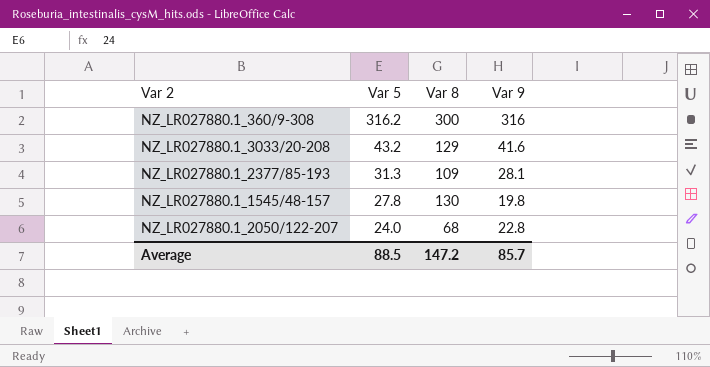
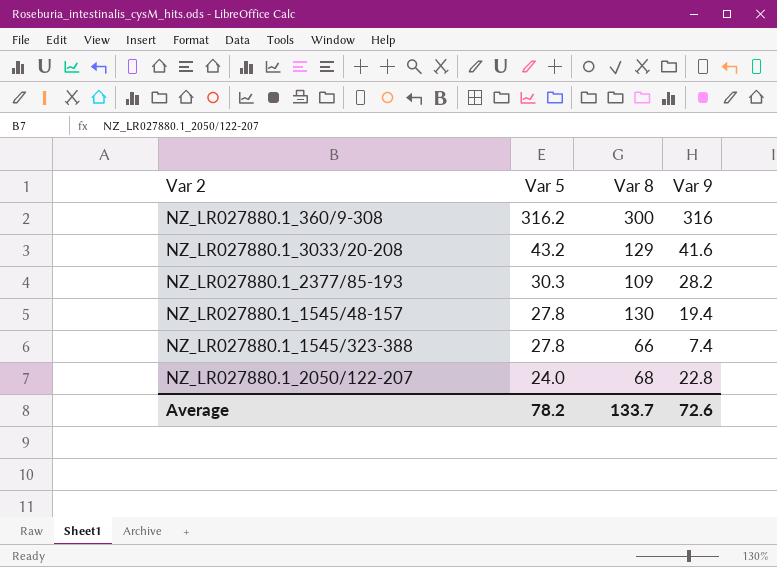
NZ_LR027880.1_2377/85-193 | Var 5: 31.3 -> 30.3
NZ_LR027880.1_2377/85-193 | Var 9: 28.1 -> 28.2
NZ_LR027880.1_1545/48-157 | Var 9: 19.8 -> 19.4
row NZ_LR027880.1_1545/323-388: none -> 27.8 | 66 | 7.4
Average | Var 5: 88.5 -> 78.2
Average | Var 8: 147.2 -> 133.7
Average | Var 9: 85.7 -> 72.6

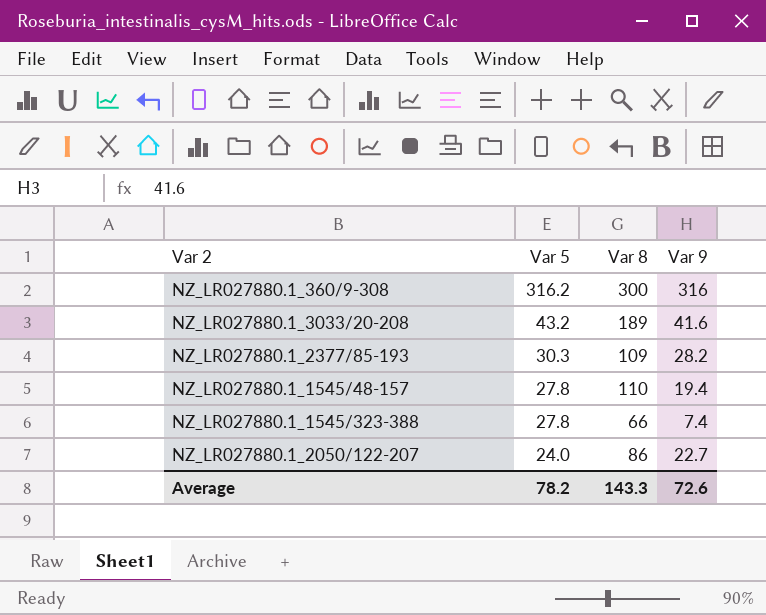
NZ_LR027880.1_3033/20-208 | Var 8: 129 -> 189
NZ_LR027880.1_1545/48-157 | Var 8: 130 -> 110
NZ_LR027880.1_2050/122-207 | Var 8: 68 -> 86
NZ_LR027880.1_2050/122-207 | Var 9: 22.8 -> 22.7
Average | Var 8: 133.7 -> 143.3

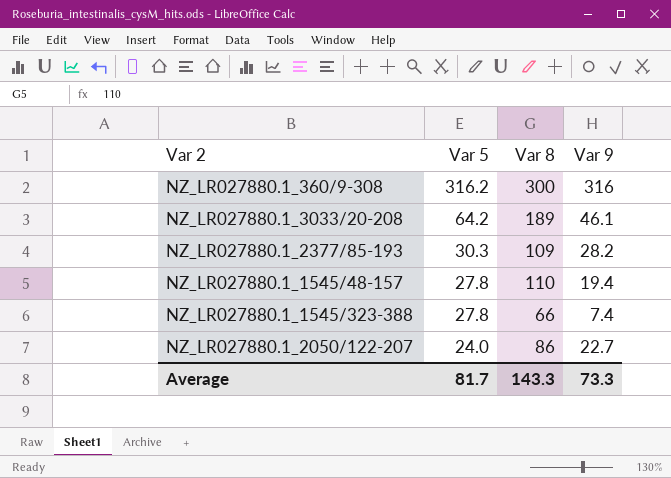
NZ_LR027880.1_3033/20-208 | Var 5: 43.2 -> 64.2
NZ_LR027880.1_3033/20-208 | Var 9: 41.6 -> 46.1
Average | Var 5: 78.2 -> 81.7
Average | Var 9: 72.6 -> 73.3

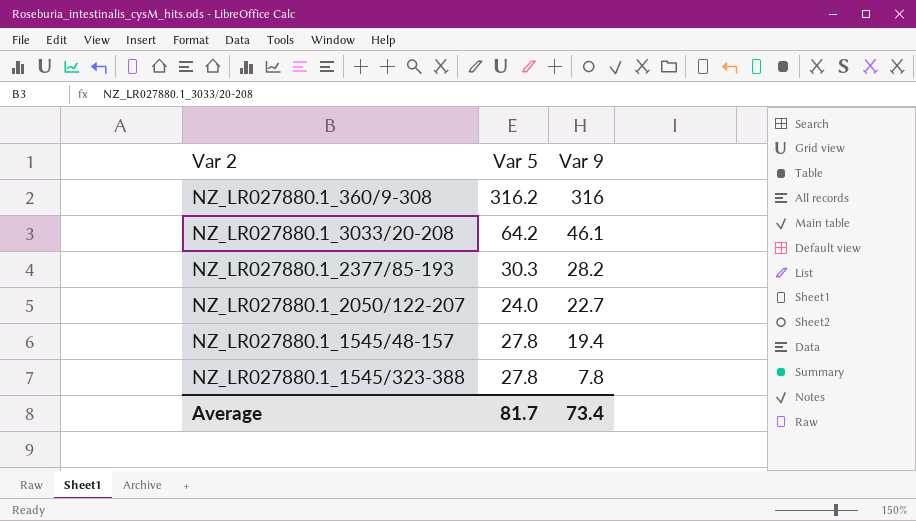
row order: Var 5 descending -> Var 9 descending
column Var 8 | position: 3 -> none
NZ_LR027880.1_1545/323-388 | Var 9: 7.4 -> 7.8
Average | Var 9: 73.3 -> 73.4

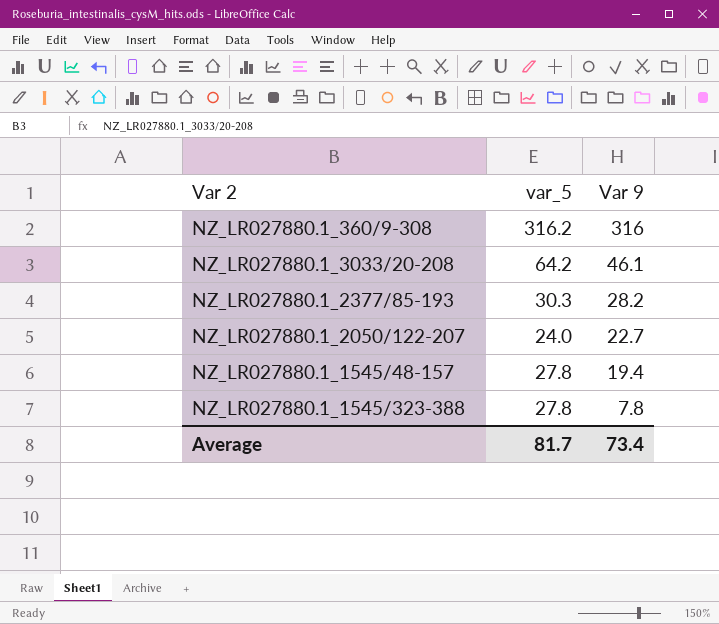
column name: Var 5 -> var_5

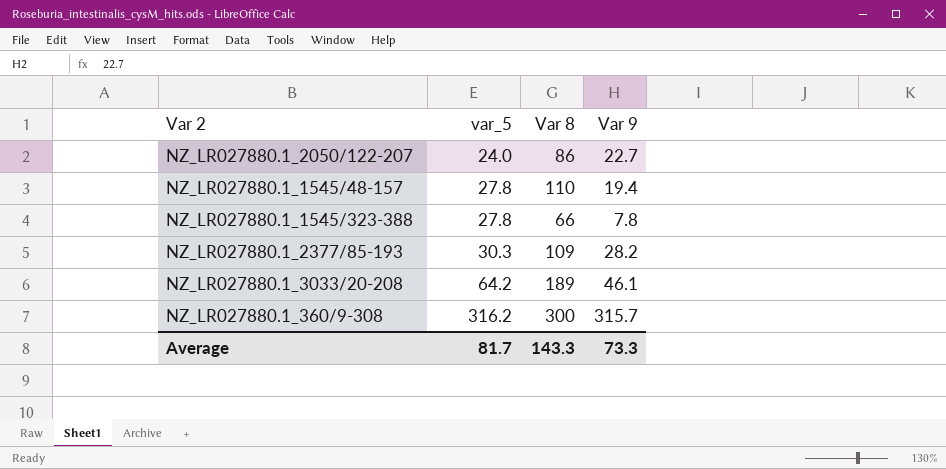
row order: Var 9 descending -> var_5 ascending
column Var 8 | position: none -> 3
NZ_LR027880.1_360/9-308 | Var 9: 316 -> 315.7
Average | Var 9: 73.4 -> 73.3

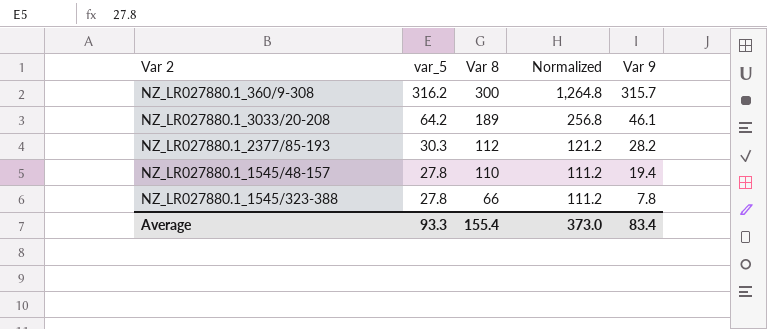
row order: var_5 ascending -> var_5 descending
column Normalized | formula: none -> [var_5] * 4
row NZ_LR027880.1_2050/122-207: 24.0 | 86 | 22.7 -> none
NZ_LR027880.1_2377/85-193 | Var 8: 109 -> 112
Average | var_5: 81.7 -> 93.3
Average | Var 8: 143.3 -> 155.4
Average | Var 9: 73.3 -> 83.4

